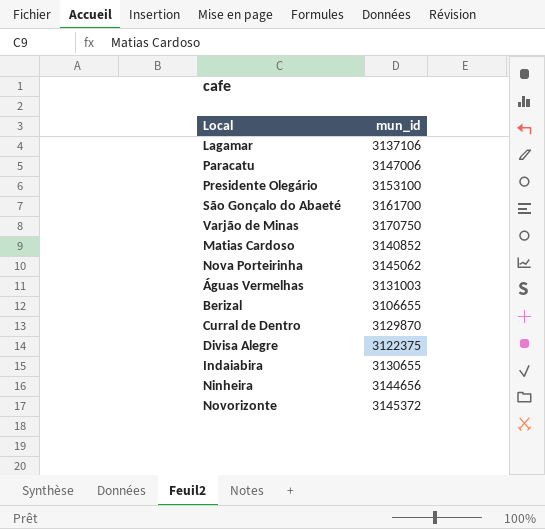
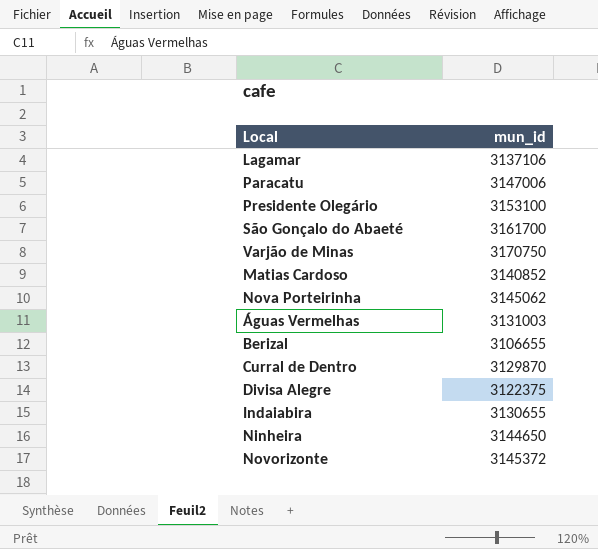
Ninheira | mun_id: 3144656 -> 3144650

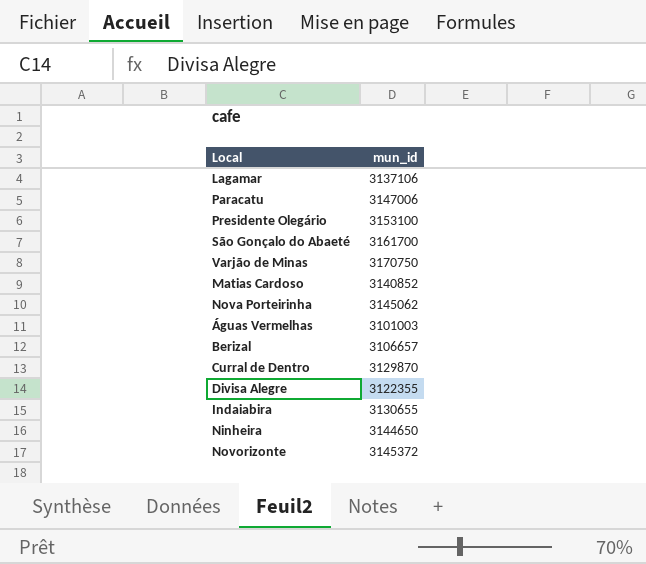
Águas Vermelhas | mun_id: 3131003 -> 3101003
Berizal | mun_id: 3106655 -> 3106657
Divisa Alegre | mun_id: 3122375 -> 3122355

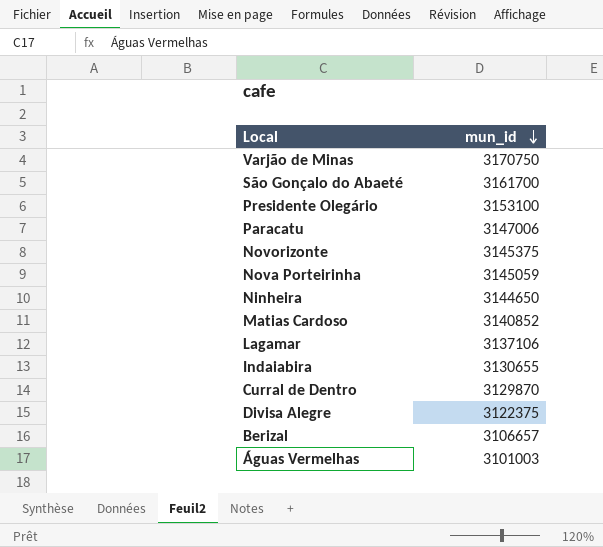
row order: none -> mun_id descending
Novorizonte | mun_id: 3145372 -> 3145375
Nova Porteirinha | mun_id: 3145062 -> 3145059
Divisa Alegre | mun_id: 3122355 -> 3122375

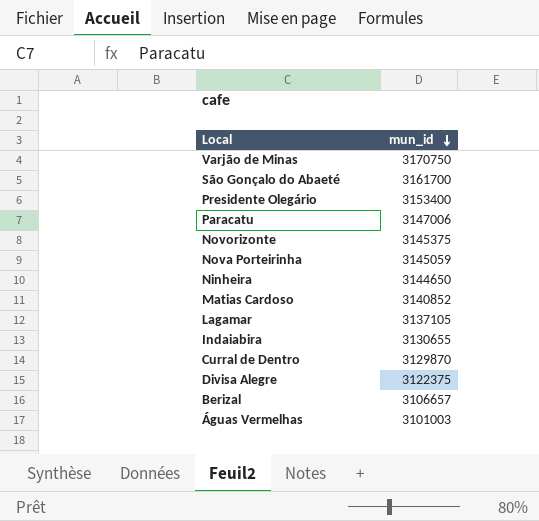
Presidente Olegário | mun_id: 3153100 -> 3153400
Lagamar | mun_id: 3137106 -> 3137105

